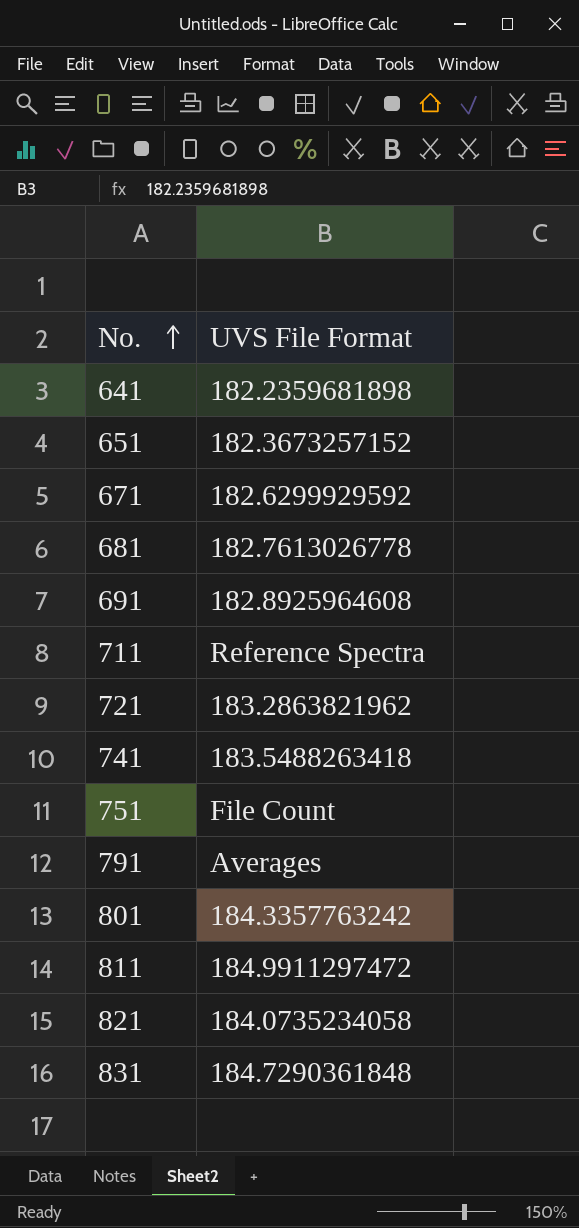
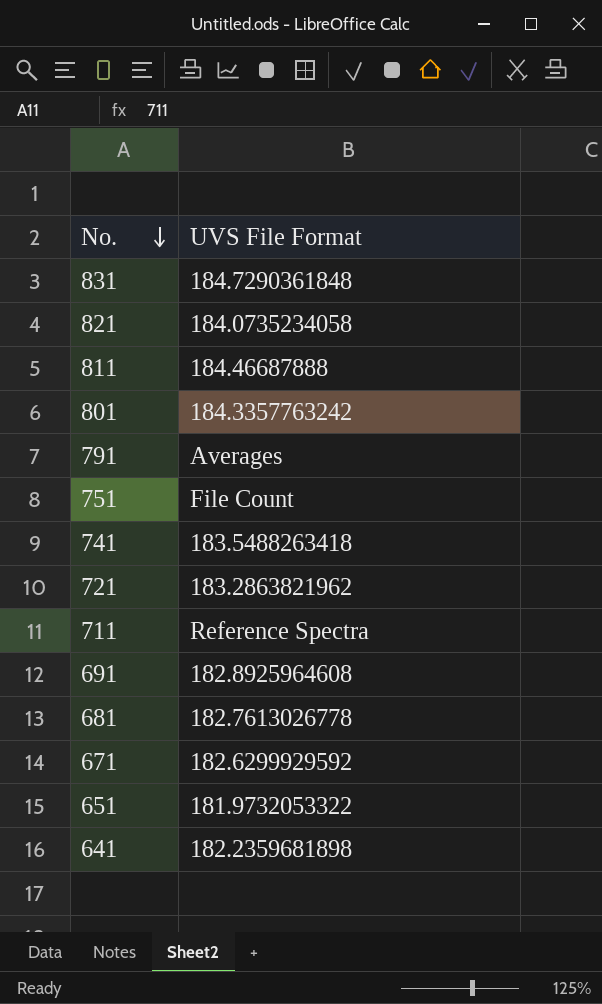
row order: No. ascending -> No. descending
811 | UVS File Format: 184.9911297472 -> 184.46687888
651 | UVS File Format: 182.3673257152 -> 181.9732053322

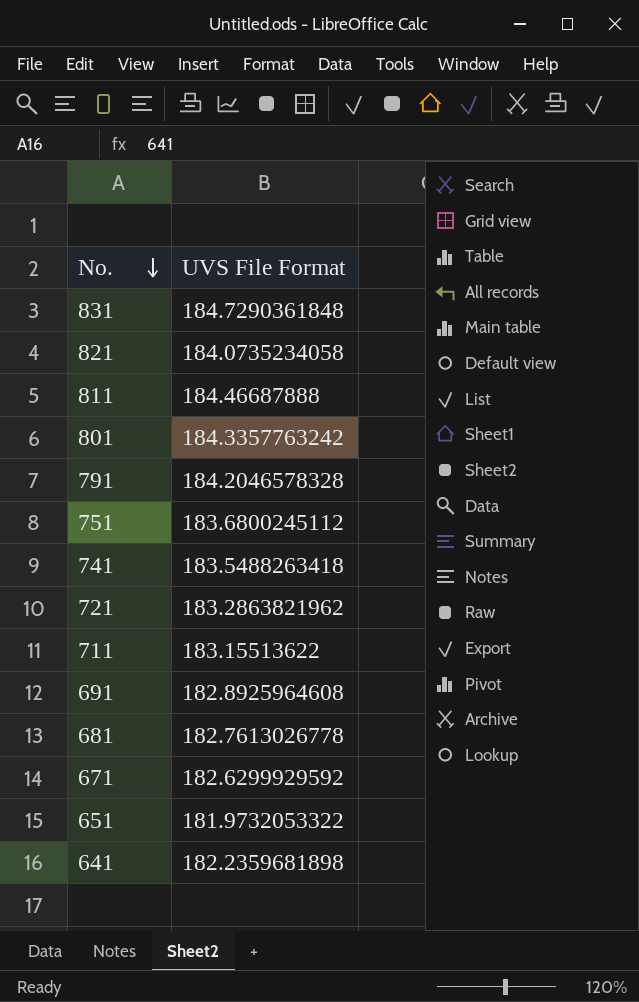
791 | UVS File Format: Averages -> 184.2046578328
751 | UVS File Format: File Count -> 183.6800245112
711 | UVS File Format: Reference Spectra -> 183.15513622

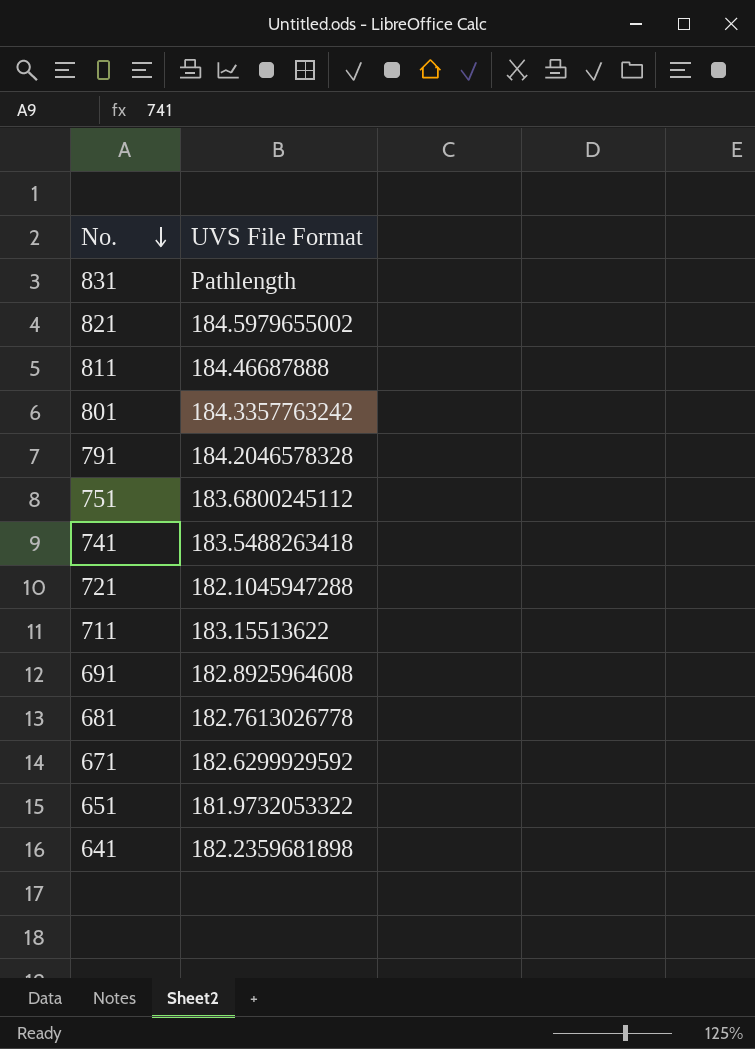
831 | UVS File Format: 184.7290361848 -> Pathlength
821 | UVS File Format: 184.0735234058 -> 184.5979655002
721 | UVS File Format: 183.2863821962 -> 182.1045947288

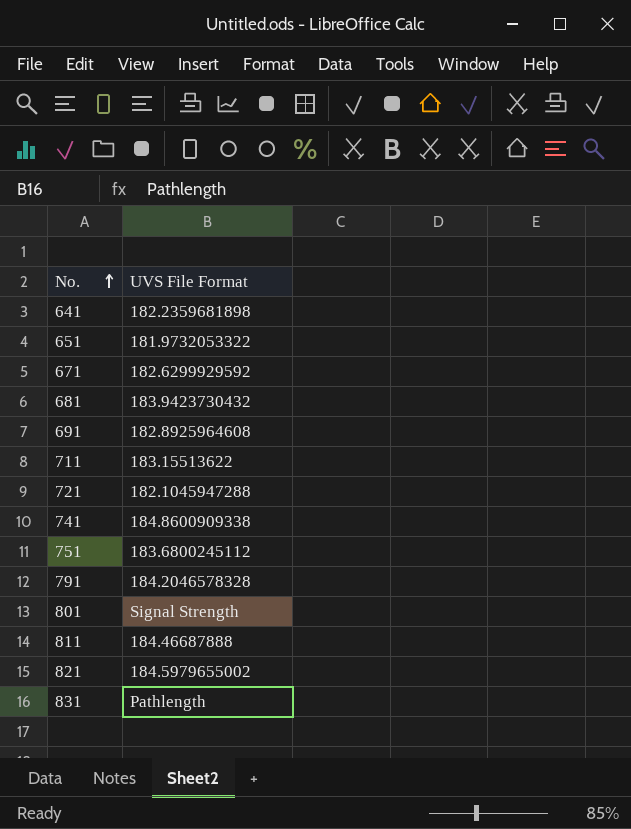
row order: No. descending -> No. ascending
681 | UVS File Format: 182.7613026778 -> 183.9423730432
741 | UVS File Format: 183.5488263418 -> 184.8600909338
801 | UVS File Format: 184.3357763242 -> Signal Strength

